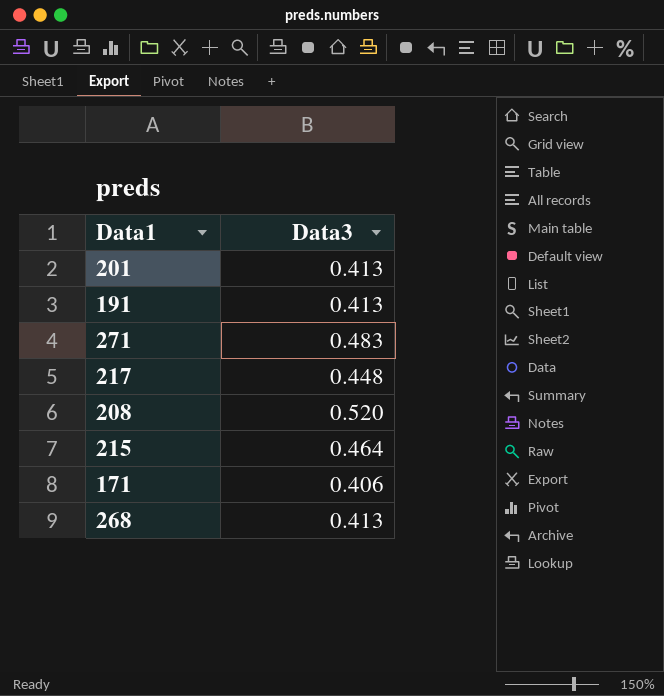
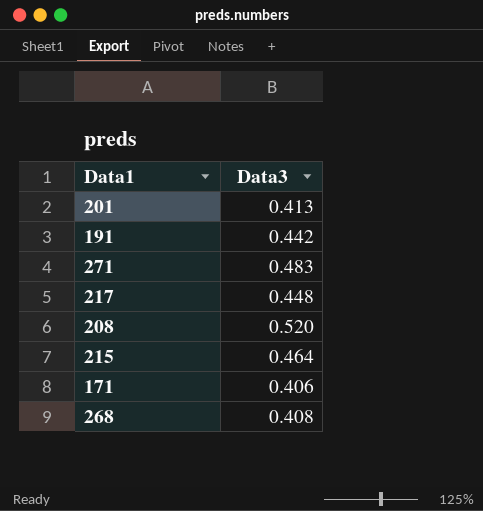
191 | Data3: 0.413 -> 0.442
268 | Data3: 0.413 -> 0.408

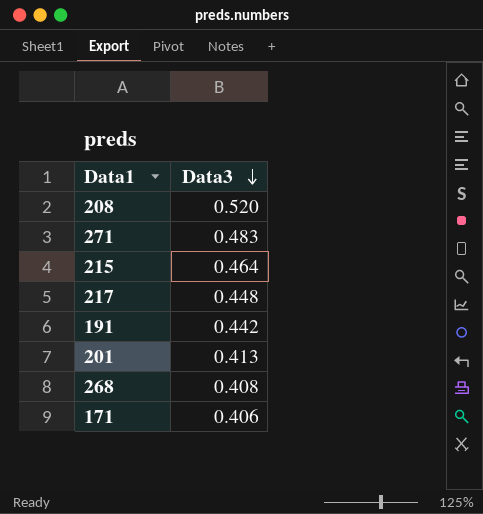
row order: none -> Data3 descending

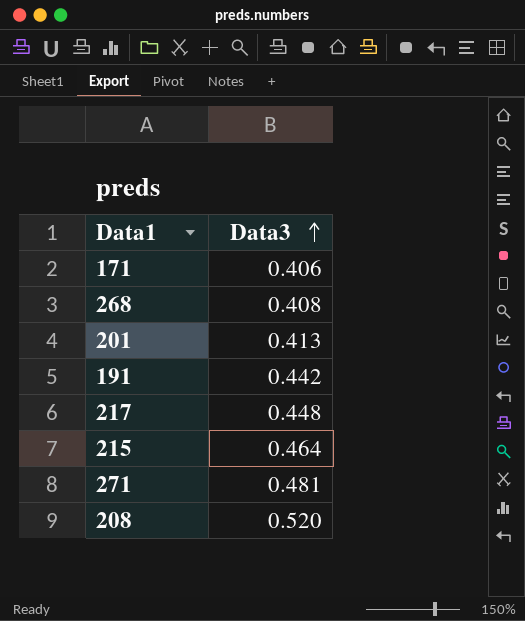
row order: Data3 descending -> Data3 ascending
271 | Data3: 0.483 -> 0.481

